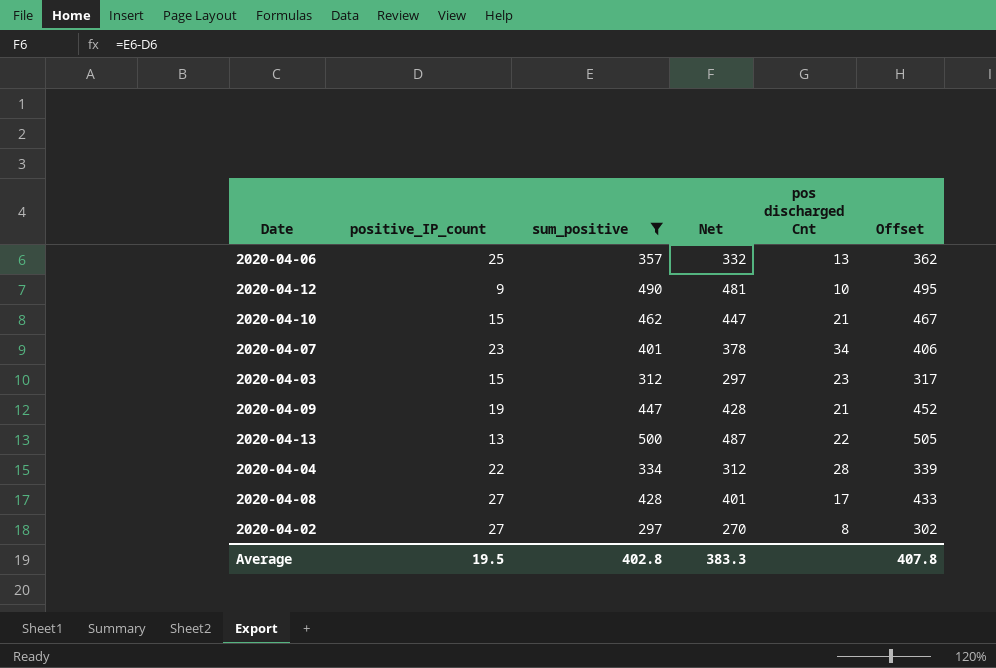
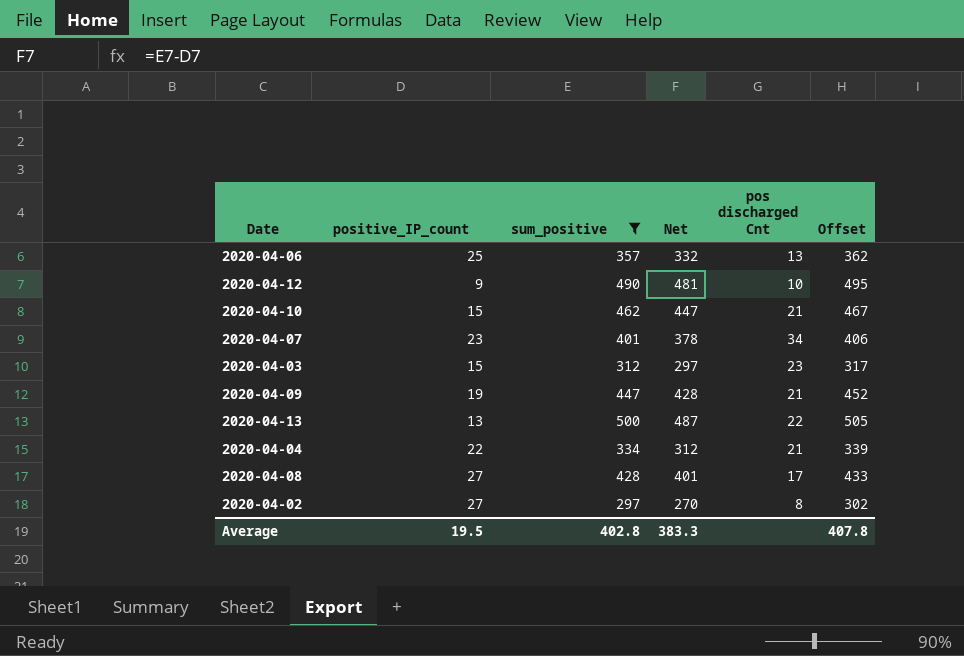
2020-04-04 | pos discharged Cnt: 28 -> 21

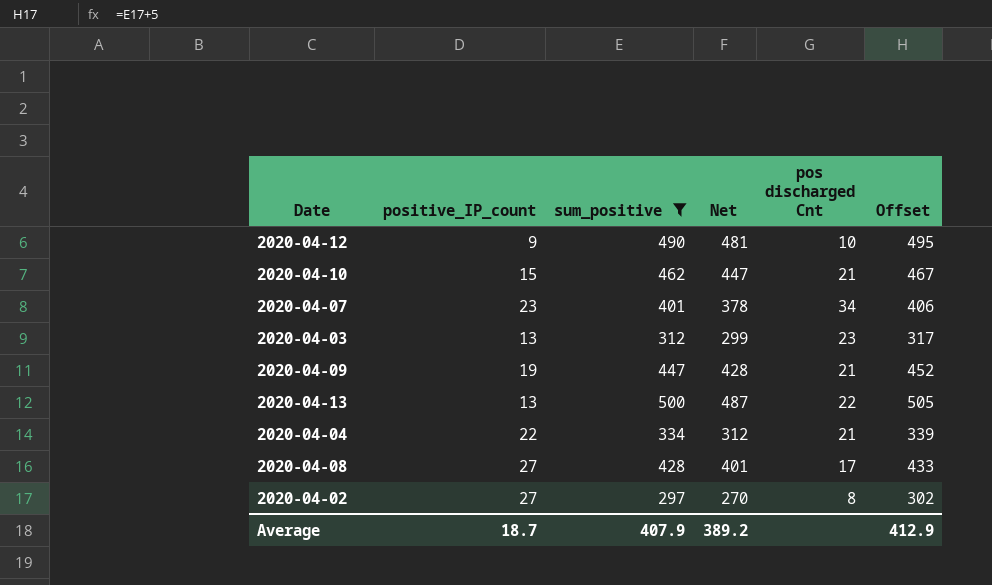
row 2020-04-06: 25 | 357 | 332 | 13 | 362 -> none
2020-04-03 | positive_IP_count: 15 -> 13
2020-04-03 | Net: 297 -> 299
Average | positive_IP_count: 19.5 -> 18.7
Average | sum_positive: 402.8 -> 407.9
Average | Net: 383.3 -> 389.2
Average | Offset: 407.8 -> 412.9

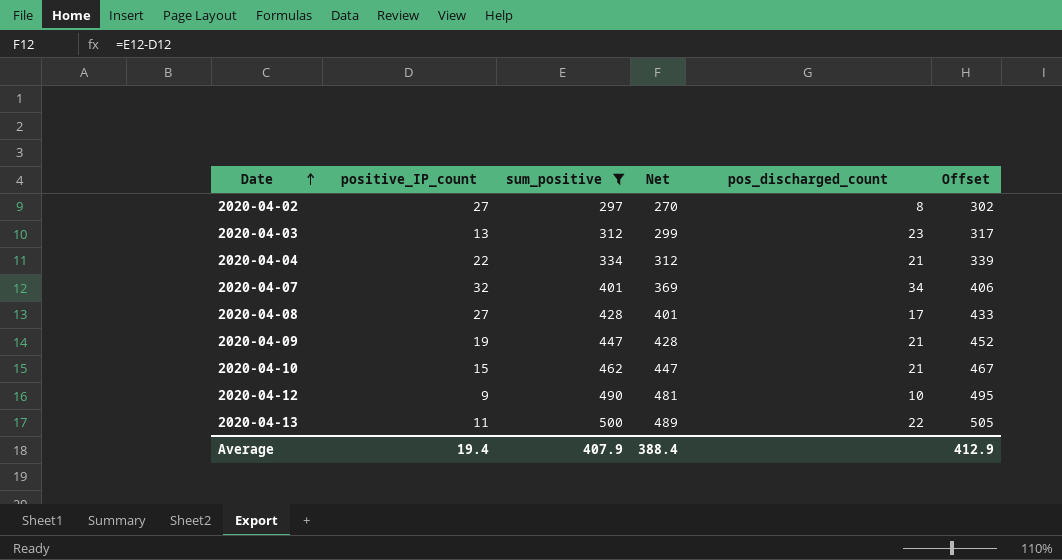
row order: none -> Date ascending
column name: pos discharged Cnt -> pos_discharged_count
2020-04-07 | positive_IP_count: 23 -> 32
2020-04-07 | Net: 378 -> 369
2020-04-13 | positive_IP_count: 13 -> 11
2020-04-13 | Net: 487 -> 489
Average | positive_IP_count: 18.7 -> 19.4
Average | Net: 389.2 -> 388.4

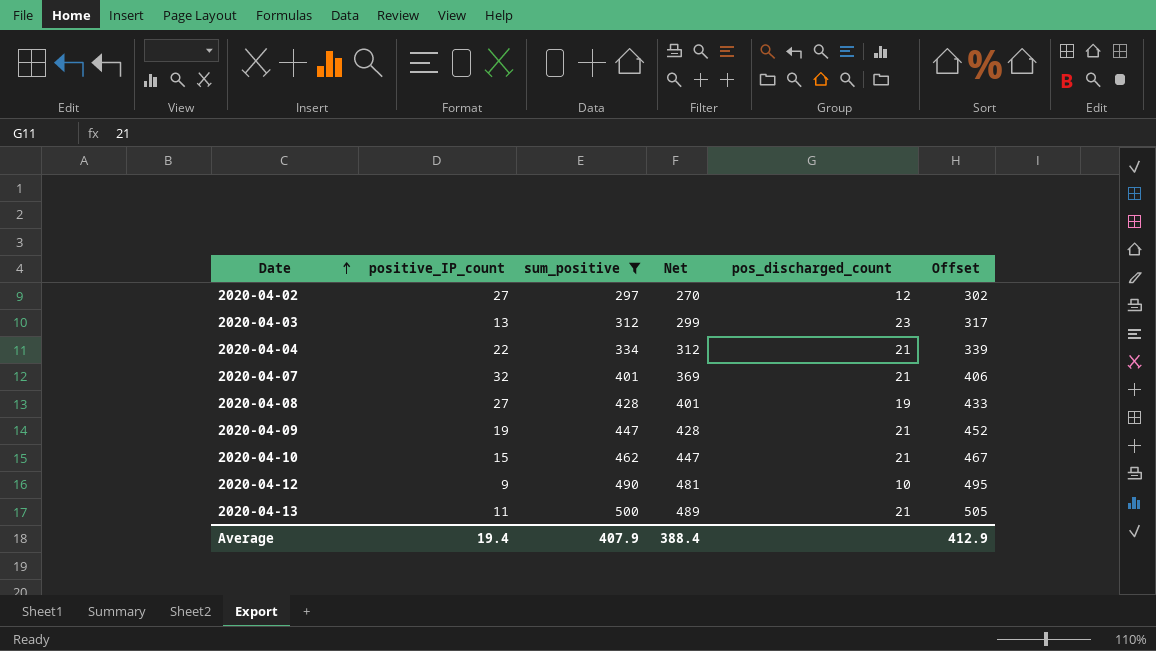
2020-04-02 | pos_discharged_count: 8 -> 12
2020-04-07 | pos_discharged_count: 34 -> 21
2020-04-08 | pos_discharged_count: 17 -> 19
2020-04-13 | pos_discharged_count: 22 -> 21

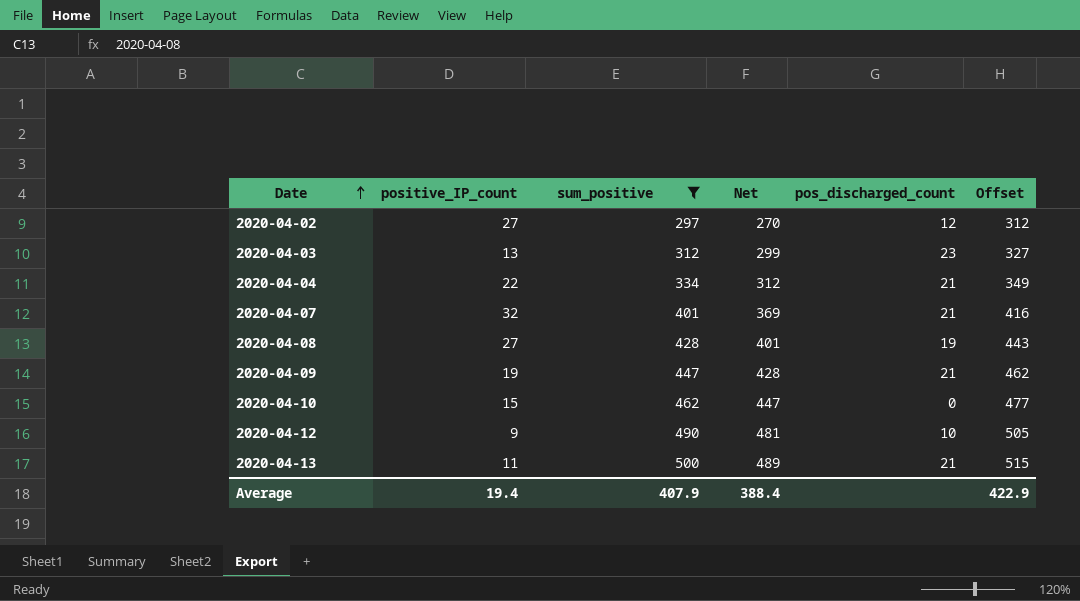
column Offset | formula: [sum_positive] + 5 -> [sum_positive] + 15
2020-04-10 | pos_discharged_count: 21 -> 0
Average | Offset: 412.9 -> 422.9

